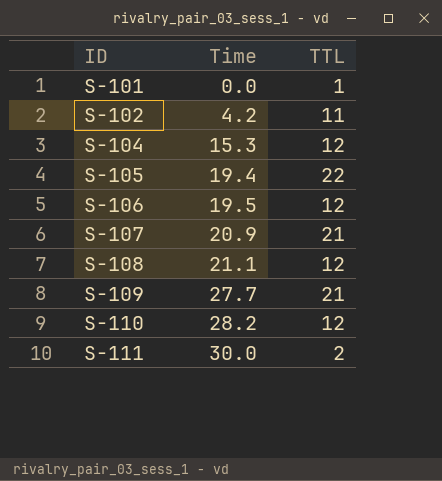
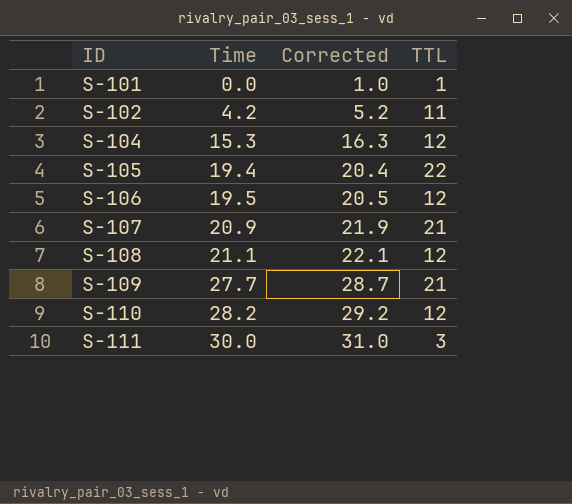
column Corrected | formula: none -> [Time] + 1
S-111 | TTL: 2 -> 3

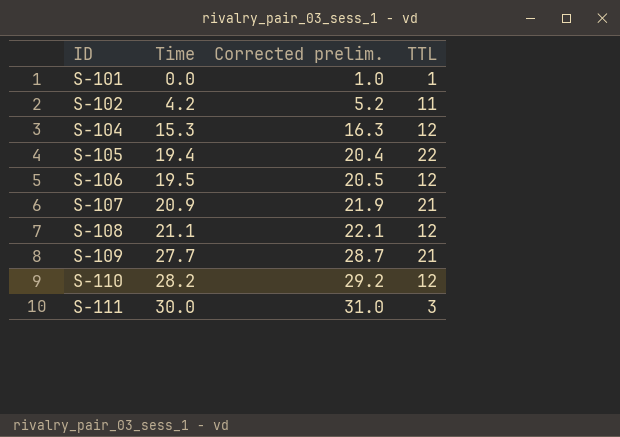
column name: Corrected -> Corrected prelim.

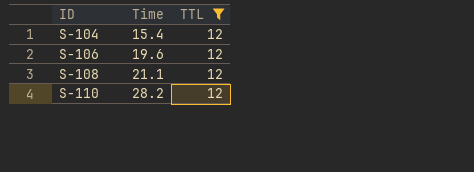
filter: none -> TTL = 12
column Corrected prelim. | formula: [Time] + 1 -> none
S-104 | Time: 15.3 -> 15.4
S-106 | Time: 19.5 -> 19.6

